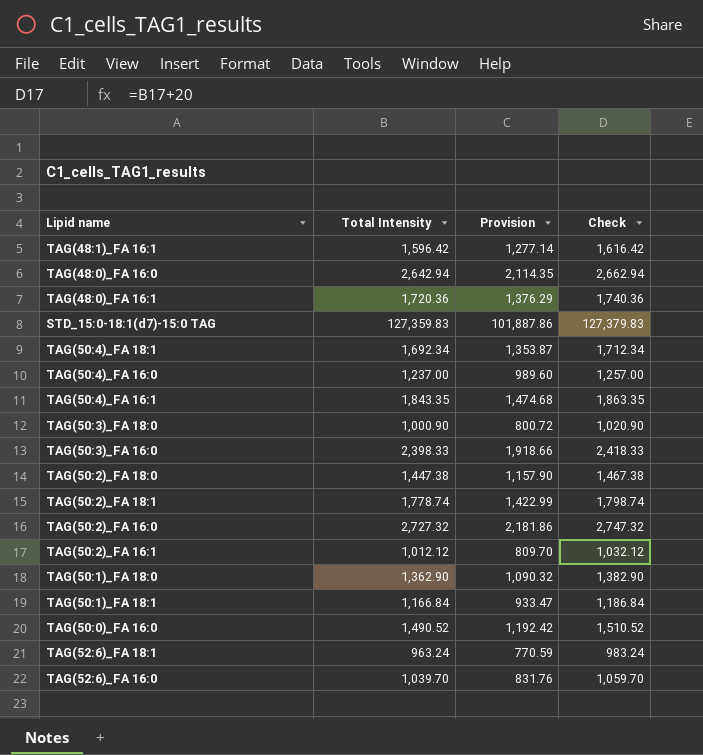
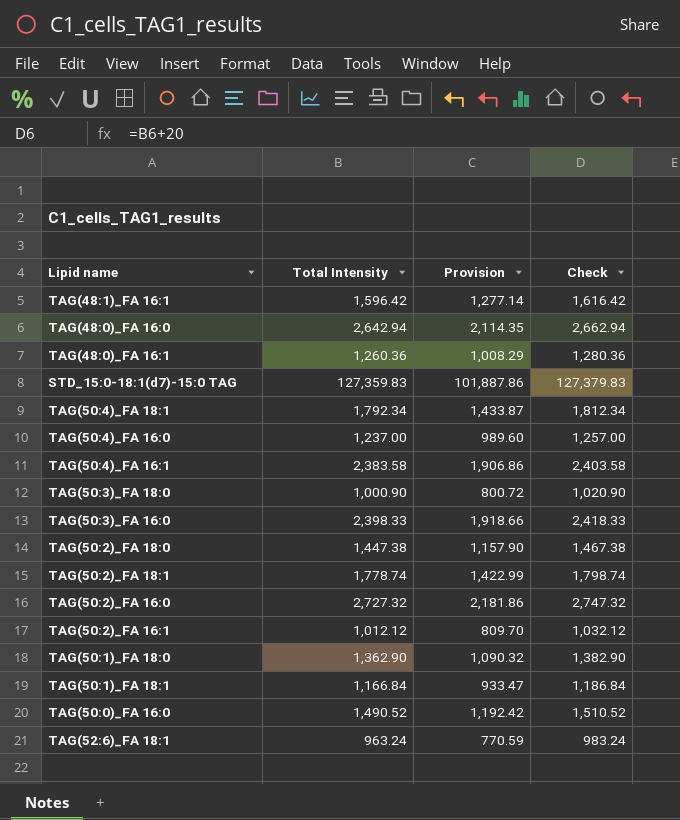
row TAG(52:6)_FA 16:0: 1,039.70 | 831.76 | 1,059.70 -> none
TAG(48:0)_FA 16:1 | Total Intensity: 1,720.36 -> 1,260.36
TAG(48:0)_FA 16:1 | Provision: 1,376.29 -> 1,008.29
TAG(48:0)_FA 16:1 | Check: 1,740.36 -> 1,280.36
TAG(50:4)_FA 18:1 | Total Intensity: 1,692.34 -> 1,792.34
TAG(50:4)_FA 18:1 | Provision: 1,353.87 -> 1,433.87
TAG(50:4)_FA 18:1 | Check: 1,712.34 -> 1,812.34
TAG(50:4)_FA 16:1 | Total Intensity: 1,843.35 -> 2,383.58
TAG(50:4)_FA 16:1 | Provision: 1,474.68 -> 1,906.86
TAG(50:4)_FA 16:1 | Check: 1,863.35 -> 2,403.58

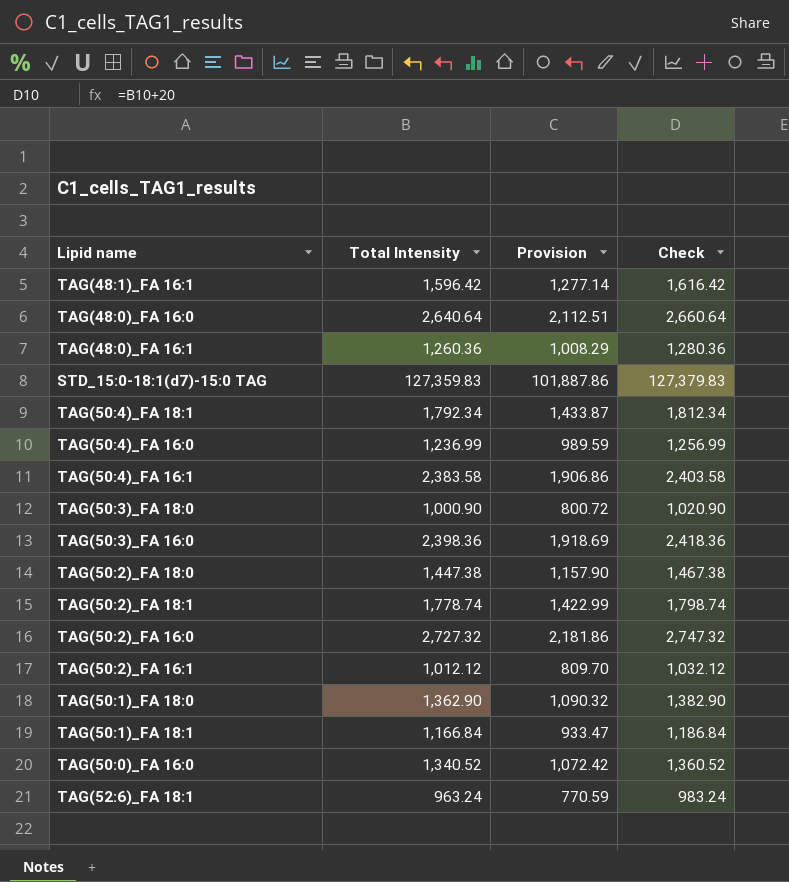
TAG(48:0)_FA 16:0 | Total Intensity: 2,642.94 -> 2,640.64
TAG(48:0)_FA 16:0 | Provision: 2,114.35 -> 2,112.51
TAG(48:0)_FA 16:0 | Check: 2,662.94 -> 2,660.64
TAG(50:4)_FA 16:0 | Total Intensity: 1,237.00 -> 1,236.99
TAG(50:4)_FA 16:0 | Provision: 989.60 -> 989.59
TAG(50:4)_FA 16:0 | Check: 1,257.00 -> 1,256.99
TAG(50:3)_FA 16:0 | Total Intensity: 2,398.33 -> 2,398.36
TAG(50:3)_FA 16:0 | Provision: 1,918.66 -> 1,918.69
TAG(50:3)_FA 16:0 | Check: 2,418.33 -> 2,418.36
TAG(50:0)_FA 16:0 | Total Intensity: 1,490.52 -> 1,340.52
TAG(50:0)_FA 16:0 | Provision: 1,192.42 -> 1,072.42
TAG(50:0)_FA 16:0 | Check: 1,510.52 -> 1,360.52

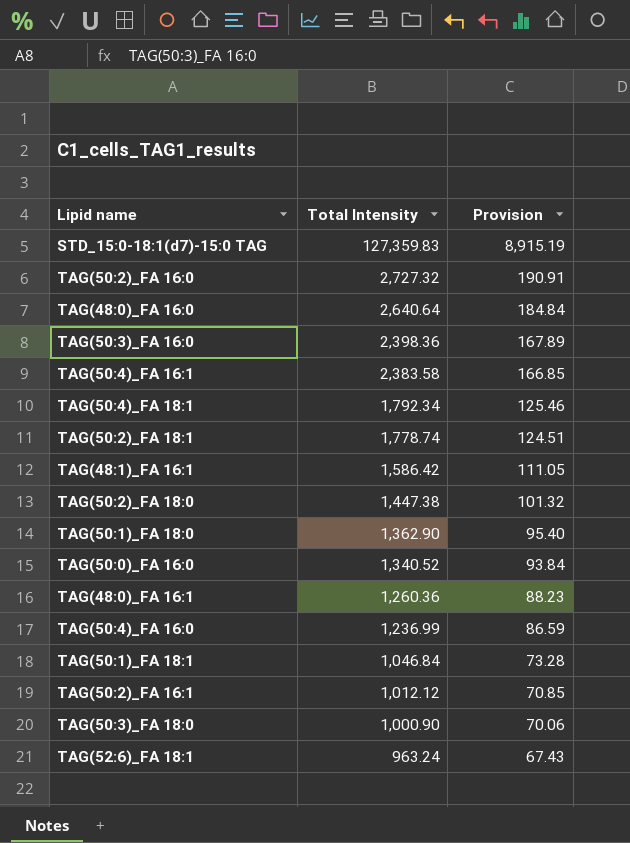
row order: none -> Total Intensity descending
column Check | formula: [Total Intensity] + 20 -> none
column Provision | formula: [Total Intensity] * 0.8 -> [Total Intensity] * 0.07
TAG(48:1)_FA 16:1 | Total Intensity: 1,596.42 -> 1,586.42
TAG(50:1)_FA 18:1 | Total Intensity: 1,166.84 -> 1,046.84

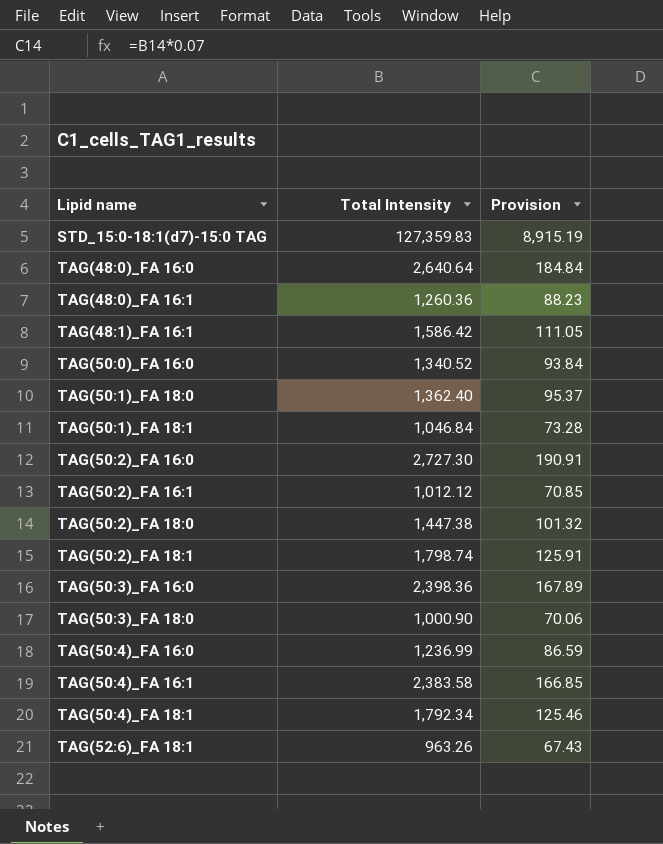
row order: Total Intensity descending -> Lipid name ascending
TAG(50:1)_FA 18:0 | Total Intensity: 1,362.90 -> 1,362.40
TAG(50:1)_FA 18:0 | Provision: 95.40 -> 95.37
TAG(50:2)_FA 16:0 | Total Intensity: 2,727.32 -> 2,727.30
TAG(50:2)_FA 18:1 | Total Intensity: 1,778.74 -> 1,798.74
TAG(50:2)_FA 18:1 | Provision: 124.51 -> 125.91
TAG(52:6)_FA 18:1 | Total Intensity: 963.24 -> 963.26

